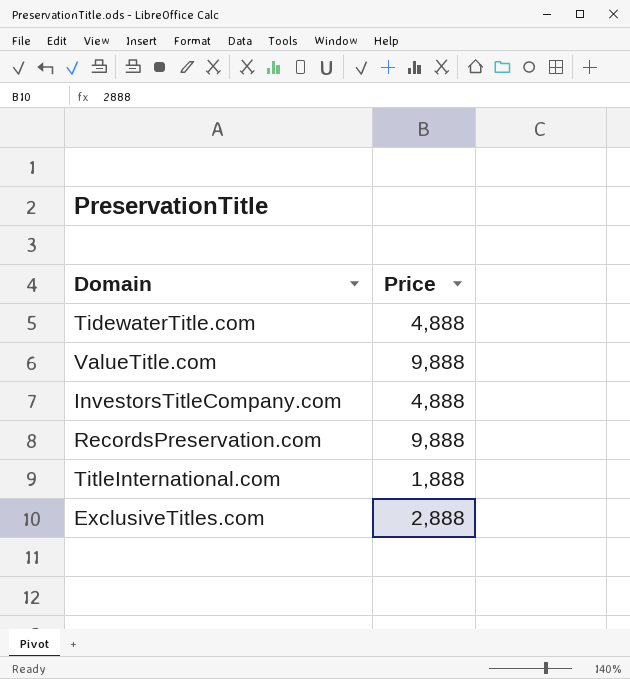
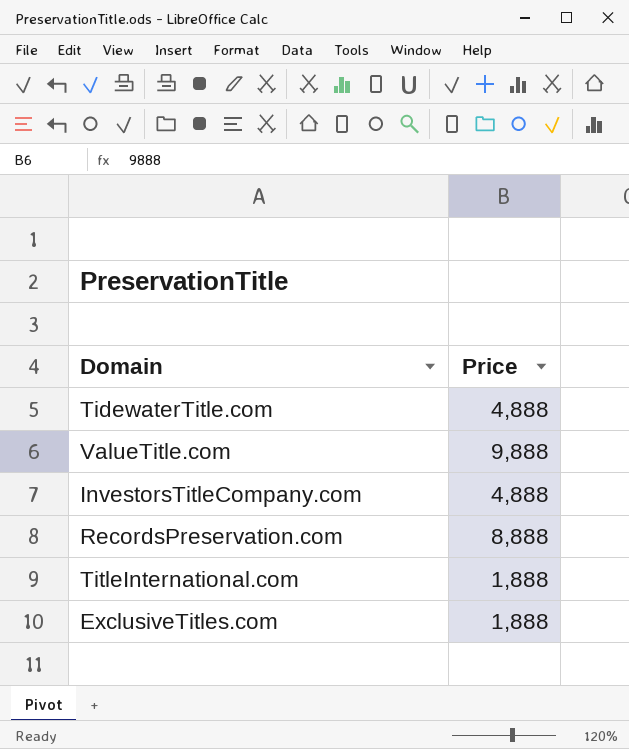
RecordsPreservation.com | Price: 9,888 -> 8,888
ExclusiveTitles.com | Price: 2,888 -> 1,888

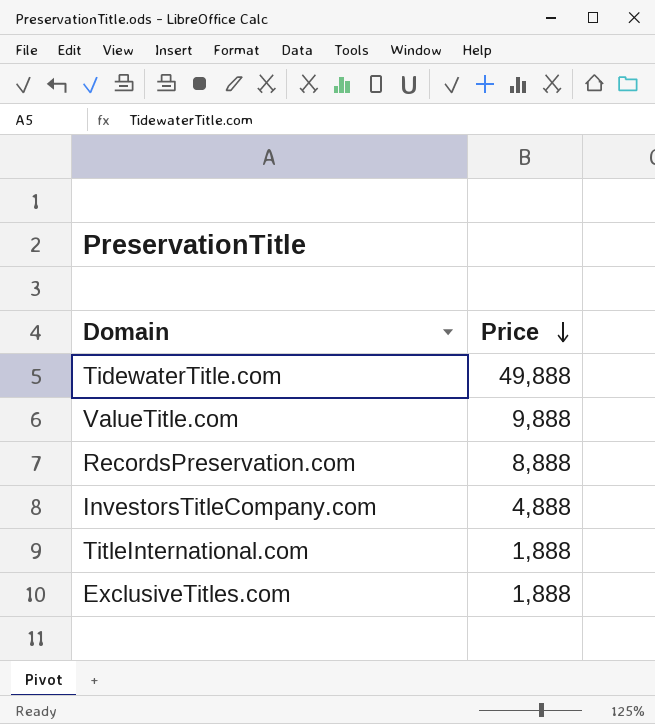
row order: none -> Price descending
TidewaterTitle.com | Price: 4,888 -> 49,888

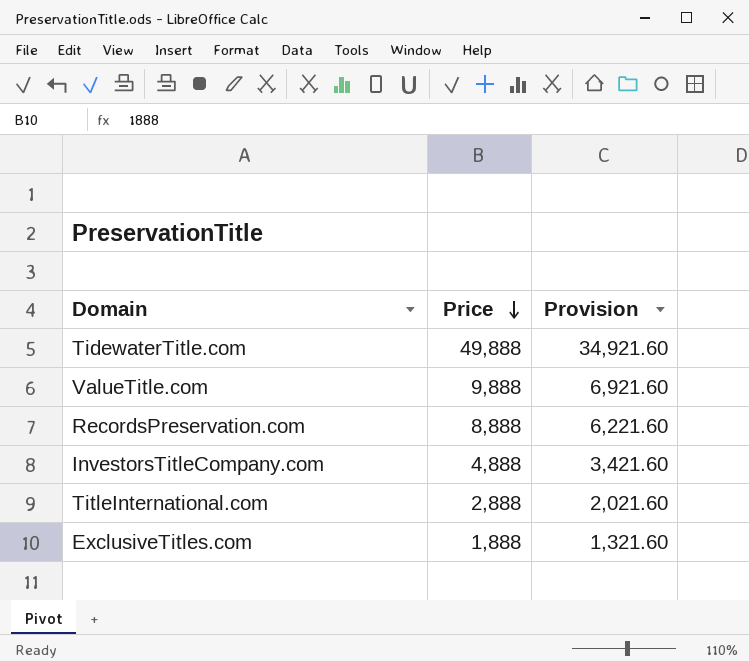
column Provision | formula: none -> [Price] * 0.7
TitleInternational.com | Price: 1,888 -> 2,888

